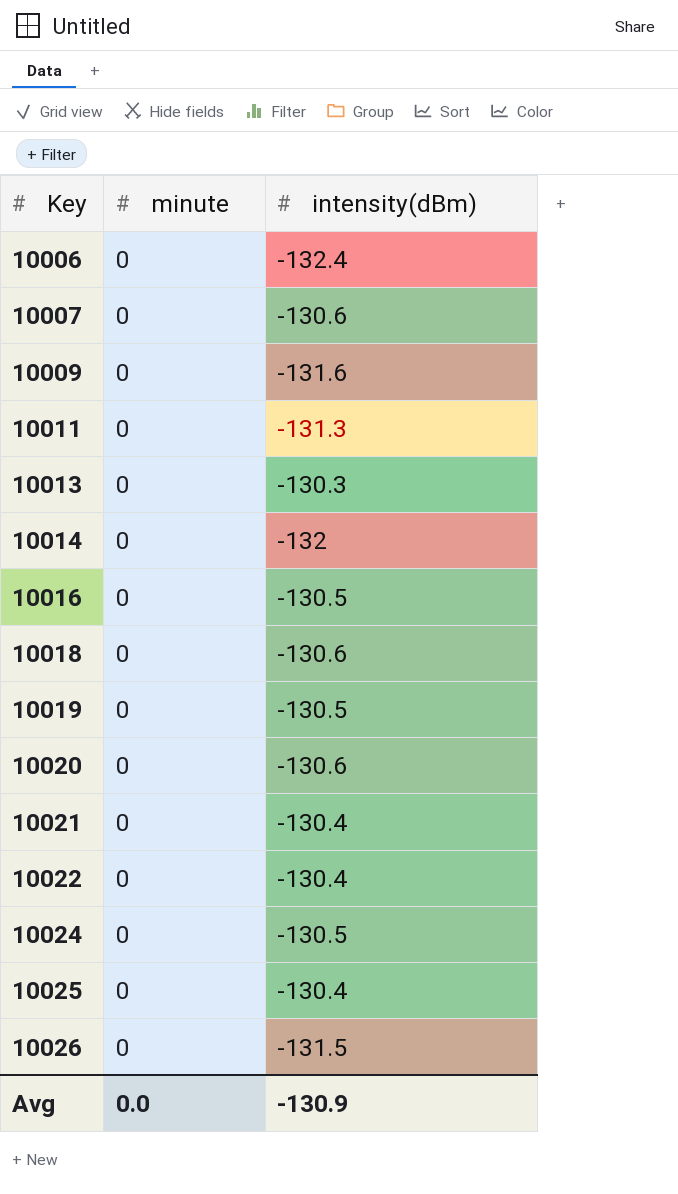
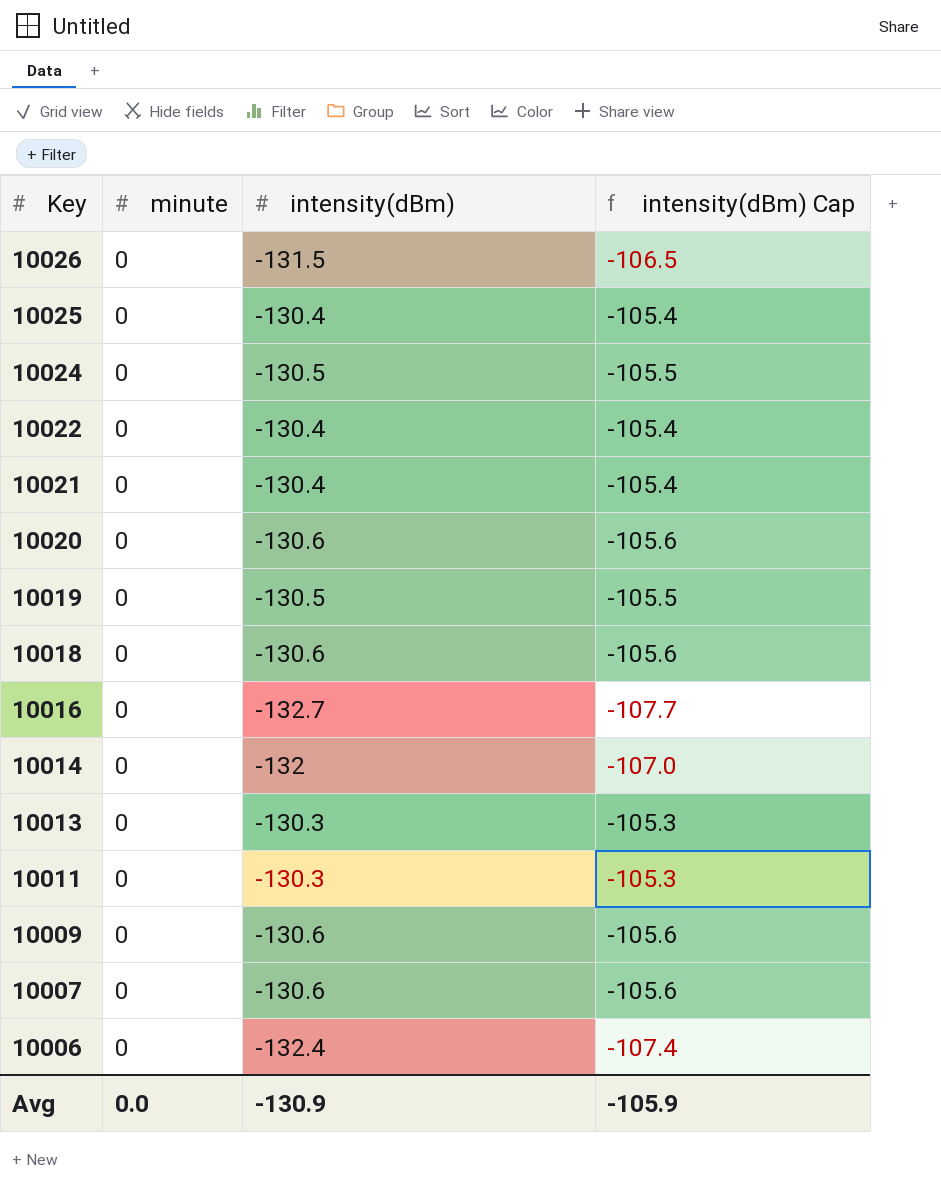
row order: Key ascending -> Key descending
column intensity(dBm) Cap | formula: none -> [intensity(dBm)] + 25
10016 | intensity(dBm): -130.5 -> -132.7
10011 | intensity(dBm): -131.3 -> -130.3
10009 | intensity(dBm): -131.6 -> -130.6

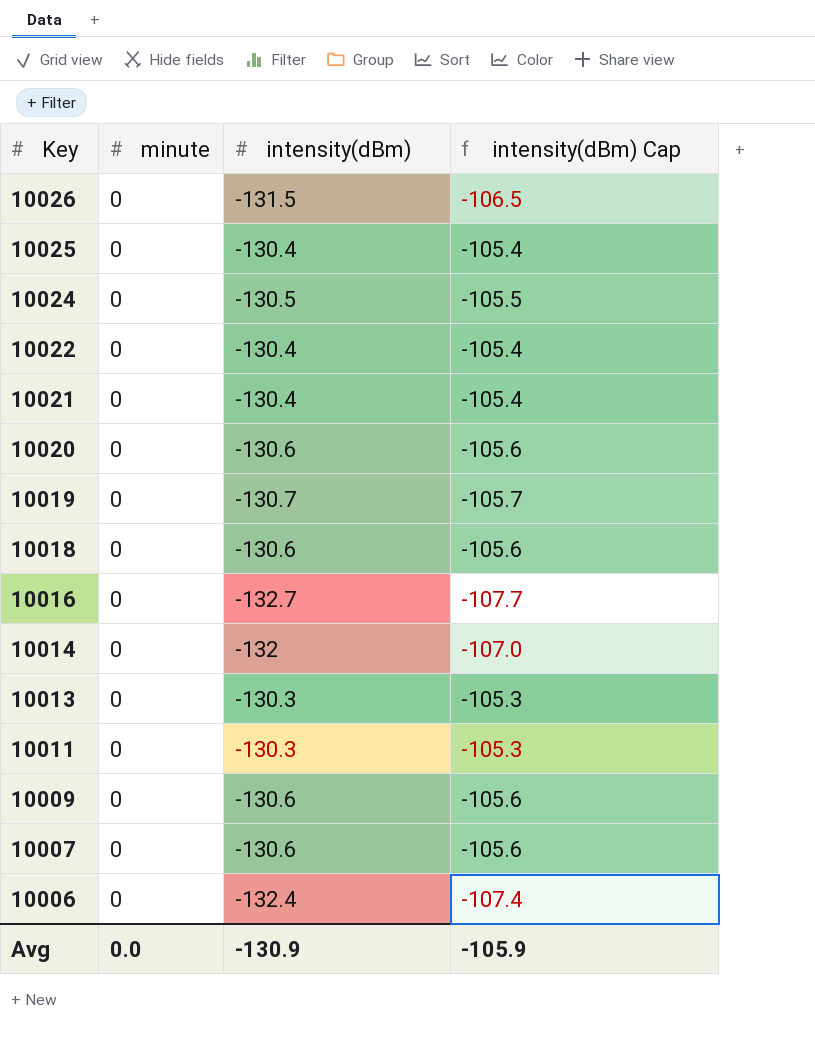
10019 | intensity(dBm): -130.5 -> -130.7
10019 | intensity(dBm) Cap: -105.5 -> -105.7

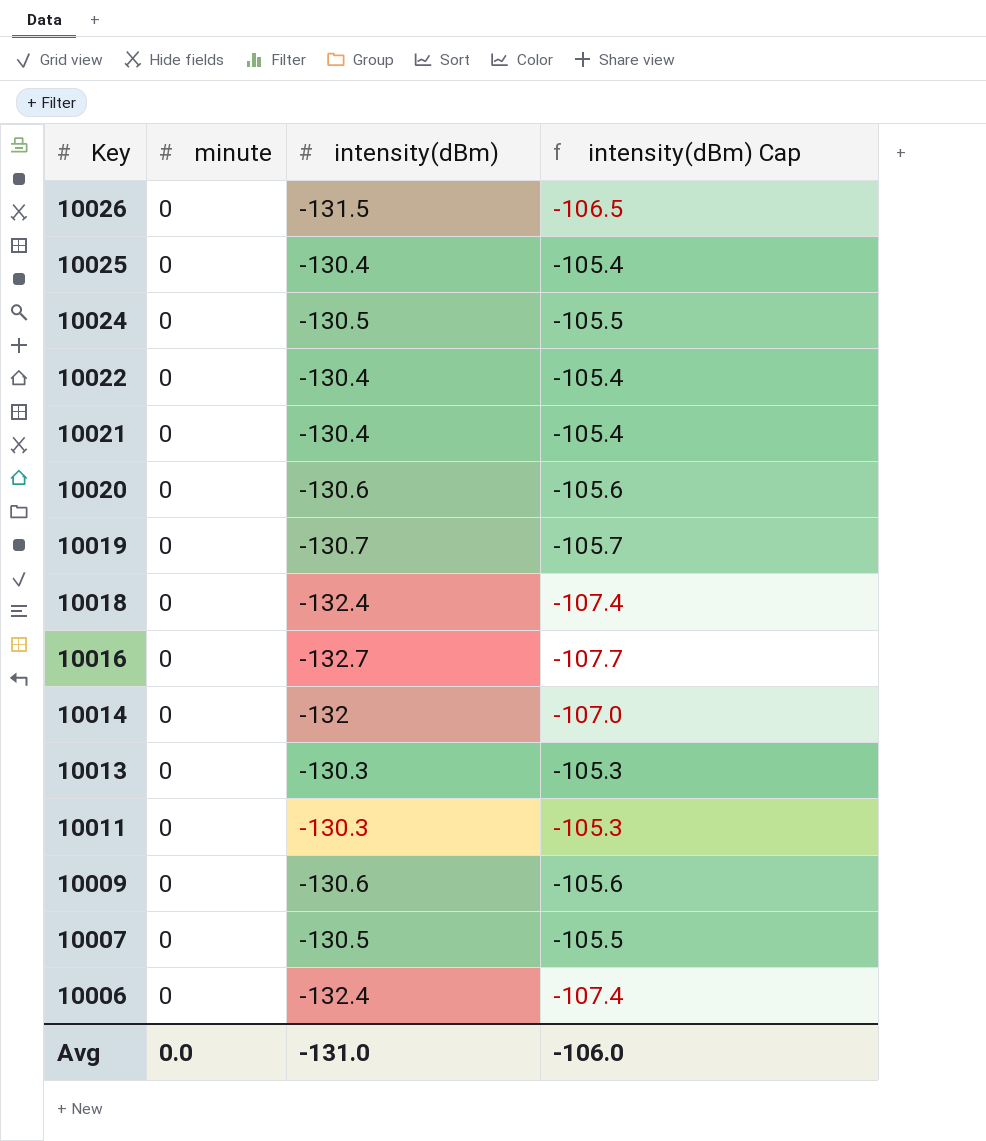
10018 | intensity(dBm): -130.6 -> -132.4
10018 | intensity(dBm) Cap: -105.6 -> -107.4
10007 | intensity(dBm): -130.6 -> -130.5
10007 | intensity(dBm) Cap: -105.6 -> -105.5
Avg | intensity(dBm): -130.9 -> -131.0
Avg | intensity(dBm) Cap: -105.9 -> -106.0

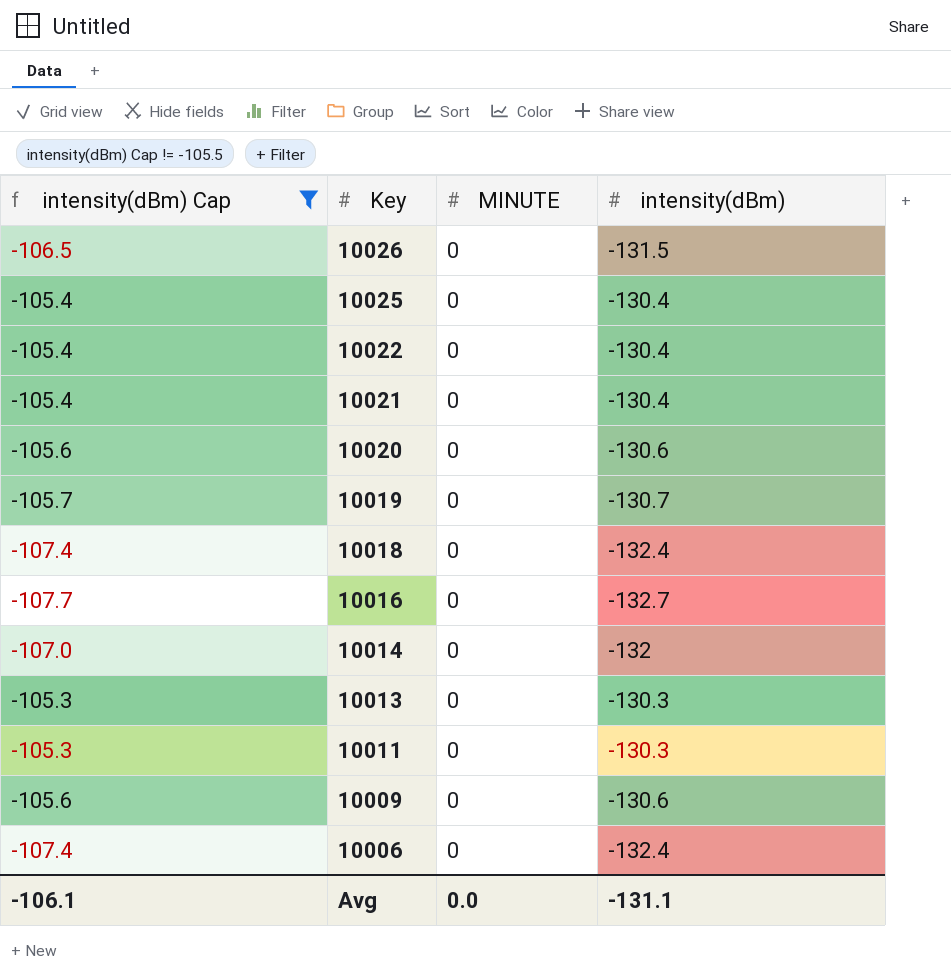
filter: none -> intensity(dBm) Cap != -105.5
column intensity(dBm) Cap | position: 4 -> 1
column name: minute -> MINUTE
Avg | intensity(dBm) Cap: -106.0 -> -106.1
Avg | intensity(dBm): -131.0 -> -131.1

